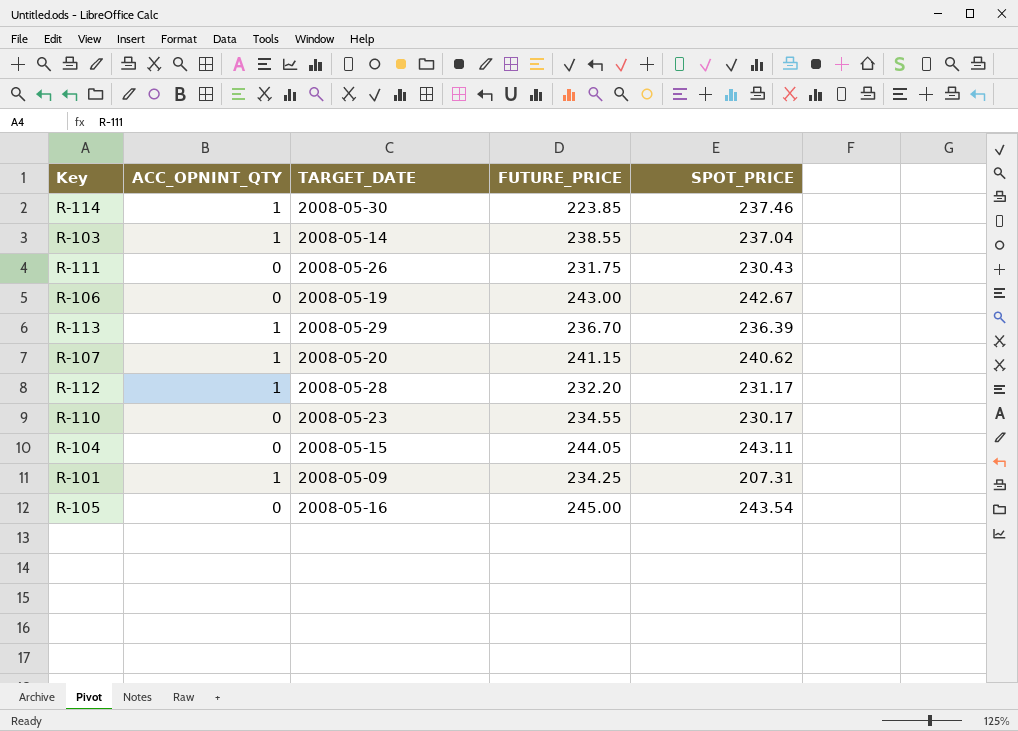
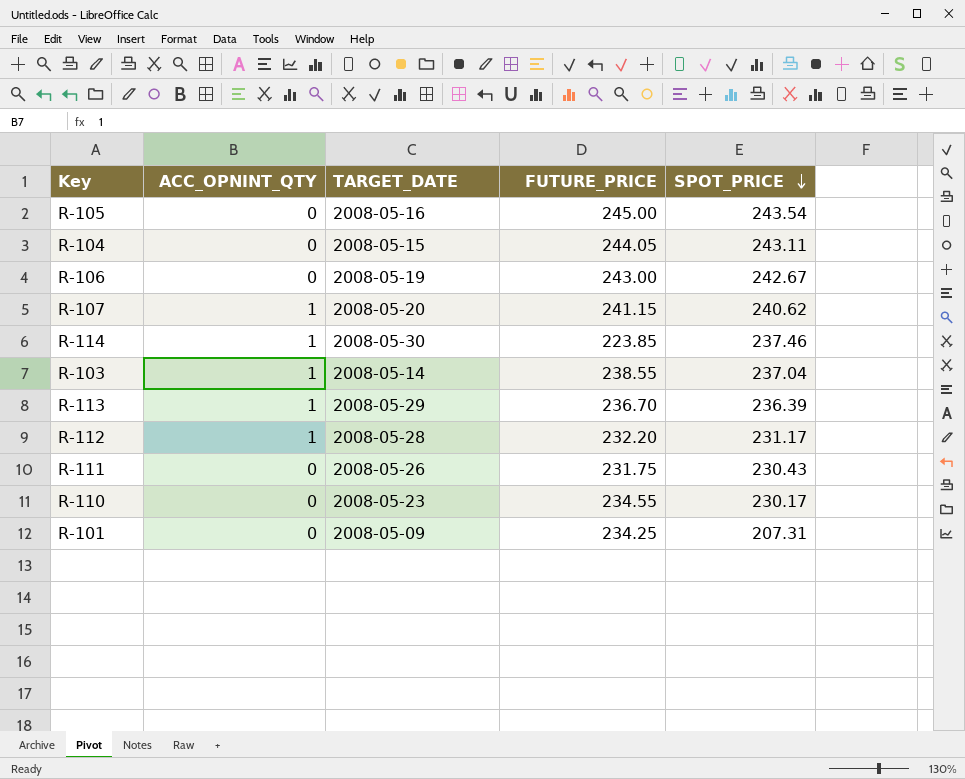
row order: none -> SPOT_PRICE descending
R-101 | ACC_OPNINT_QTY: 1 -> 0

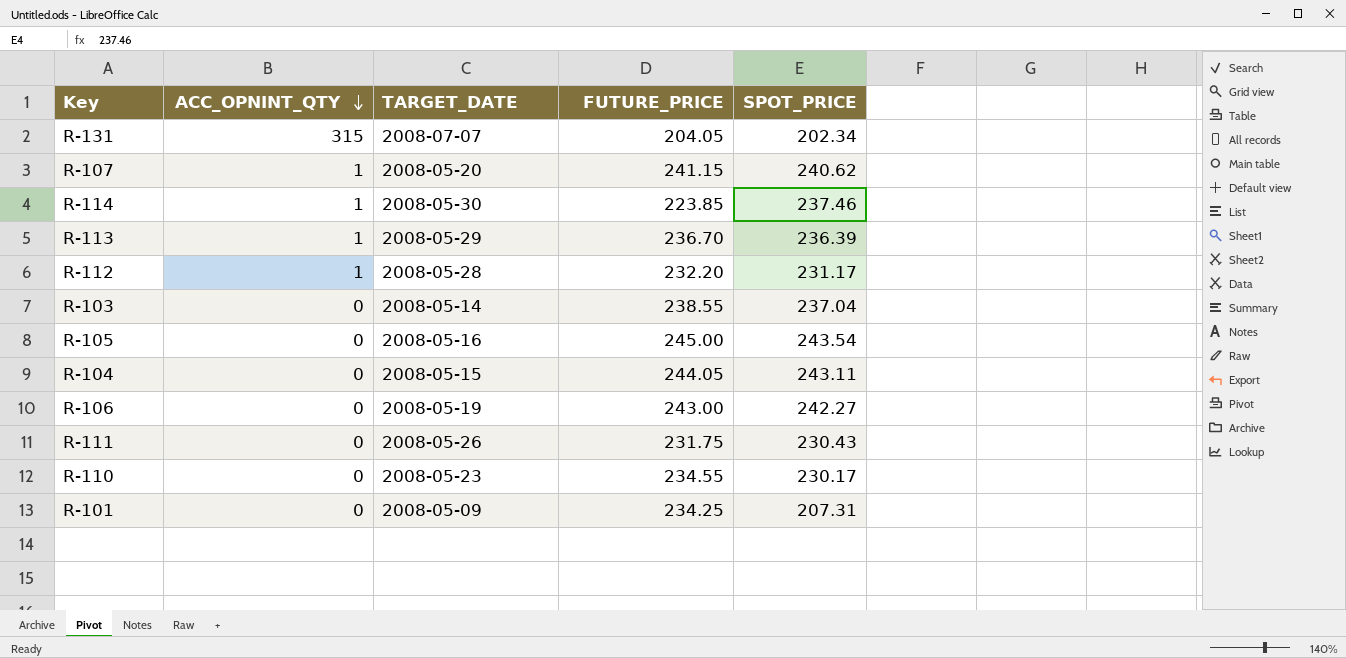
row order: SPOT_PRICE descending -> ACC_OPNINT_QTY descending
row R-131: none -> 315 | 2008-07-07 | 204.05 | 202.34
R-103 | ACC_OPNINT_QTY: 1 -> 0
R-106 | SPOT_PRICE: 242.67 -> 242.27

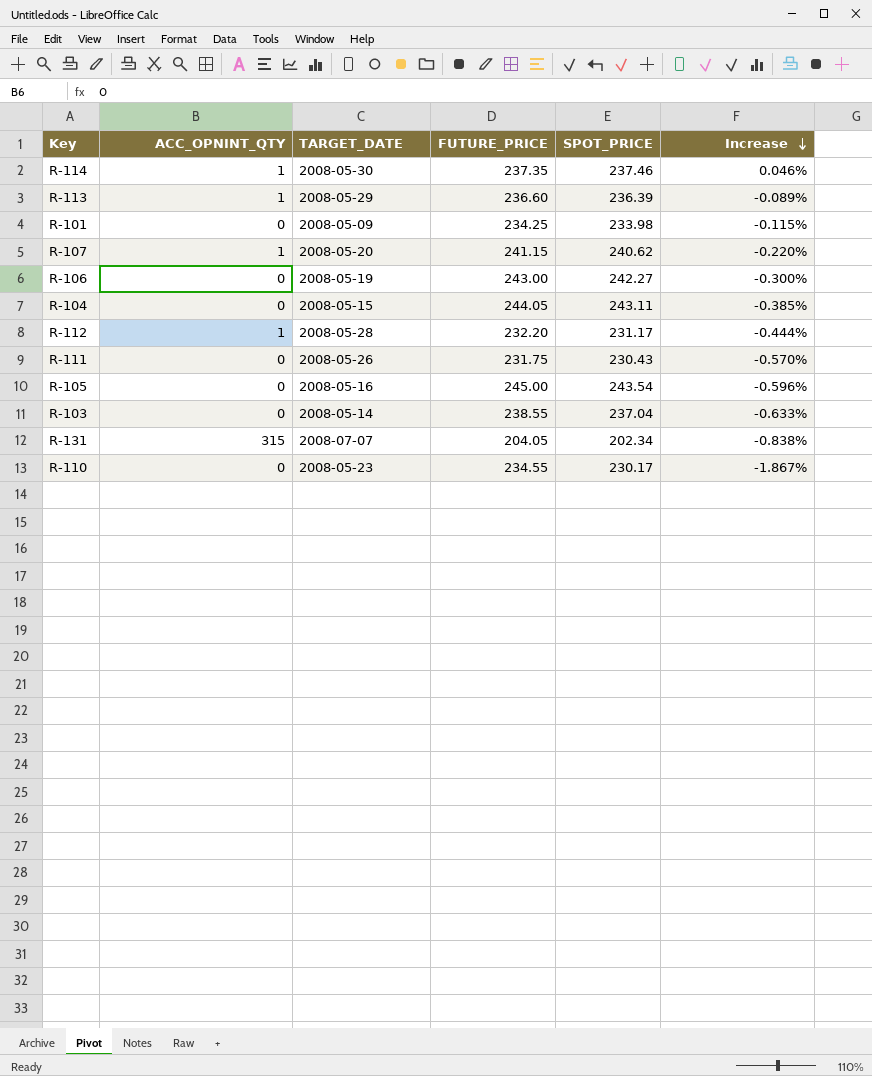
row order: ACC_OPNINT_QTY descending -> Increase descending
column Increase | formula: none -> ([SPOT_PRICE] - [FUTURE_PRICE]) / [FUTURE_PRICE]
R-114 | FUTURE_PRICE: 223.85 -> 237.35
R-113 | FUTURE_PRICE: 236.70 -> 236.60
R-101 | SPOT_PRICE: 207.31 -> 233.98

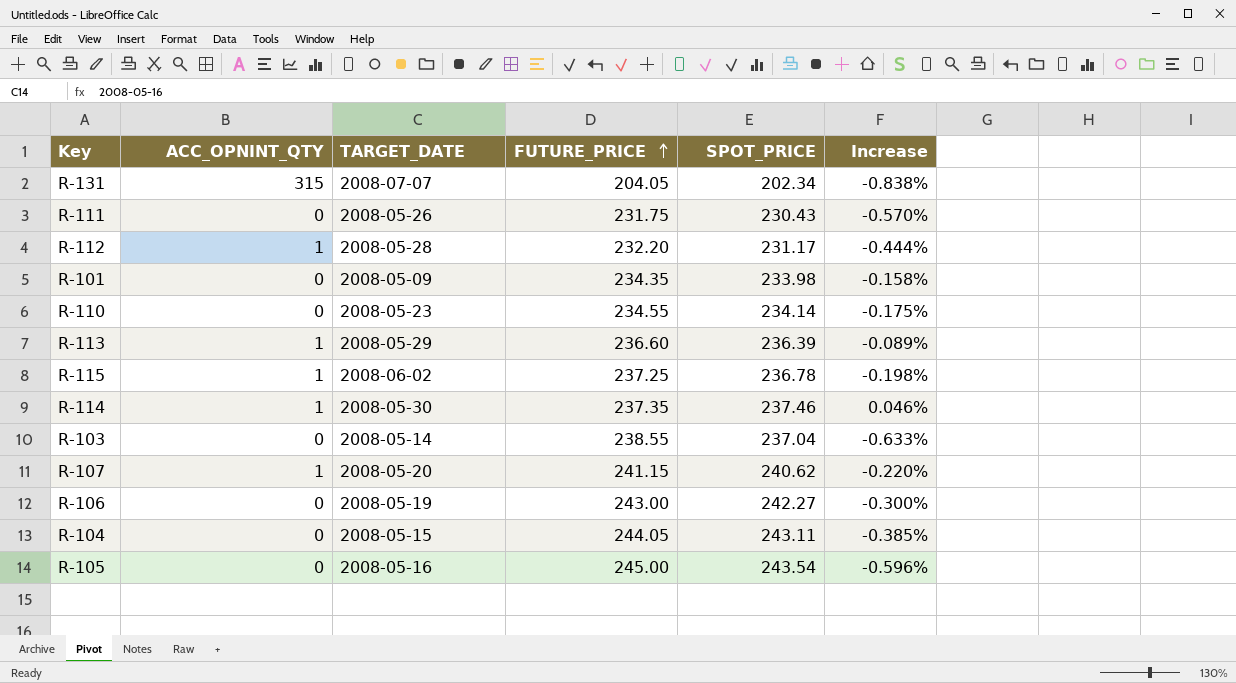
row order: Increase descending -> FUTURE_PRICE ascending
R-101 | FUTURE_PRICE: 234.25 -> 234.35
R-101 | Increase: -0.115% -> -0.158%
R-110 | SPOT_PRICE: 230.17 -> 234.14
R-110 | Increase: -1.867% -> -0.175%
row R-115: none -> 1 | 2008-06-02 | 237.25 | 236.78 | -0.198%

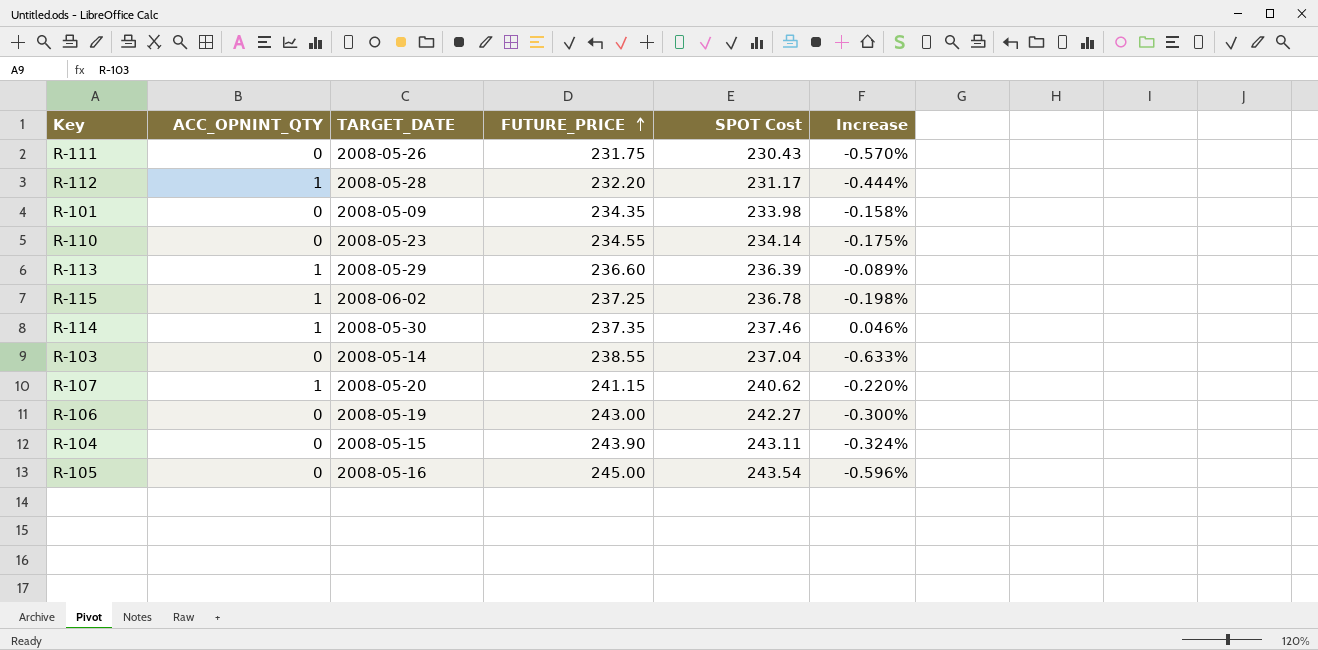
column name: SPOT_PRICE -> SPOT Cost
row R-131: 315 | 2008-07-07 | 204.05 | 202.34 | -0.838% -> none
R-104 | FUTURE_PRICE: 244.05 -> 243.90
R-104 | Increase: -0.385% -> -0.324%

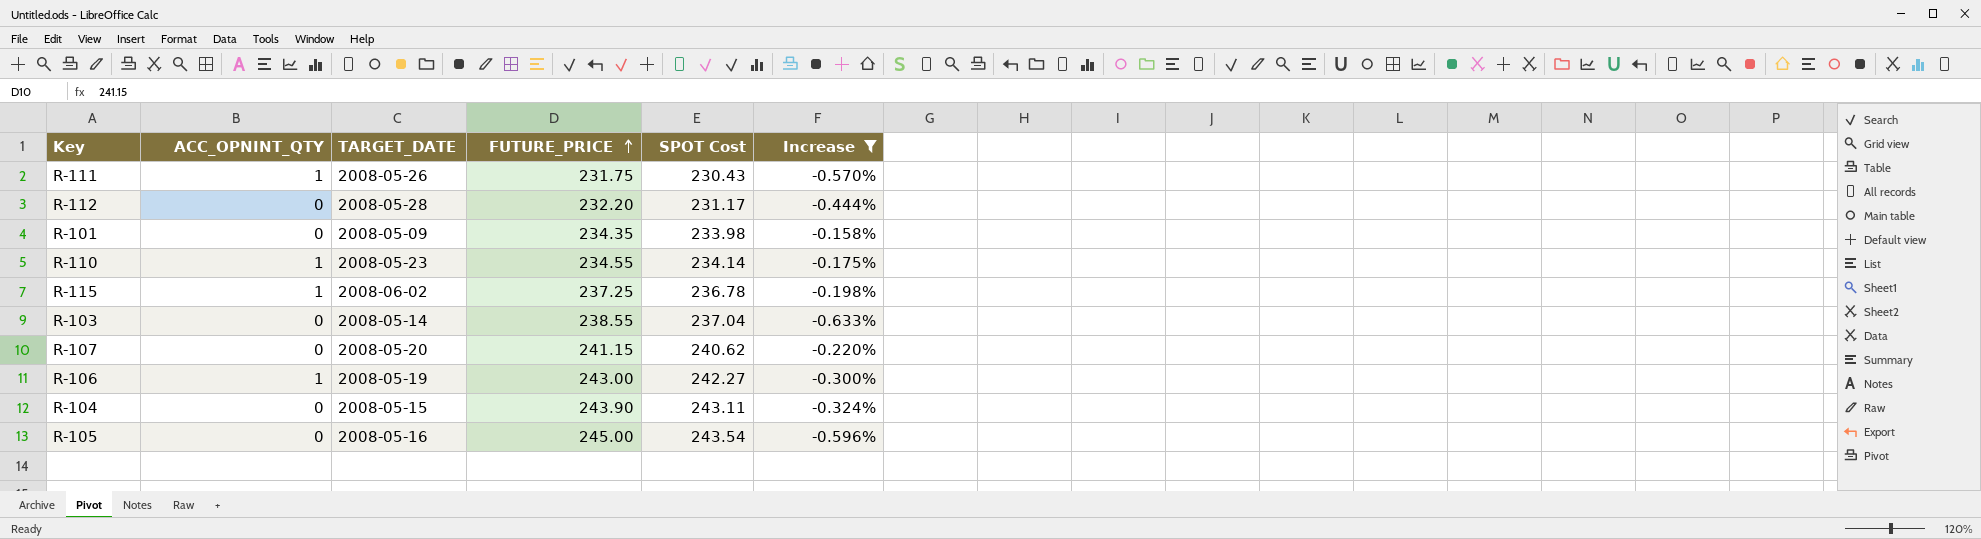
filter: none -> Increase <= -0.158%
R-111 | ACC_OPNINT_QTY: 0 -> 1
R-112 | ACC_OPNINT_QTY: 1 -> 0
R-110 | ACC_OPNINT_QTY: 0 -> 1
R-107 | ACC_OPNINT_QTY: 1 -> 0
R-106 | ACC_OPNINT_QTY: 0 -> 1

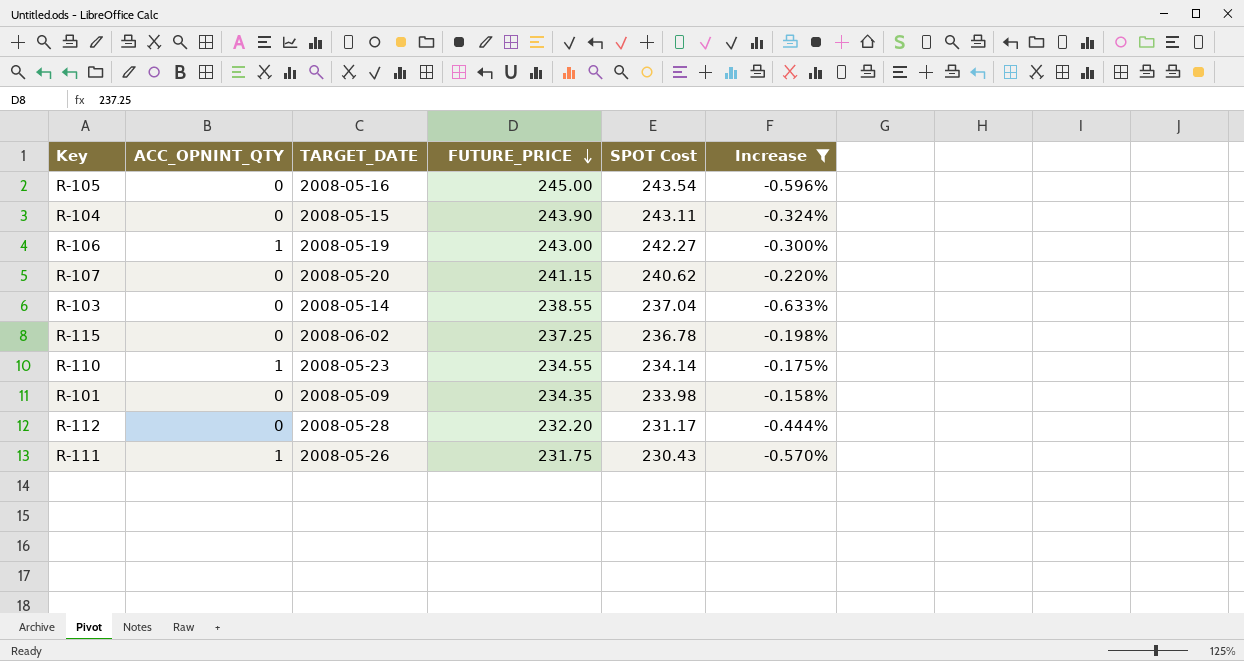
row order: FUTURE_PRICE ascending -> FUTURE_PRICE descending
R-115 | ACC_OPNINT_QTY: 1 -> 0

